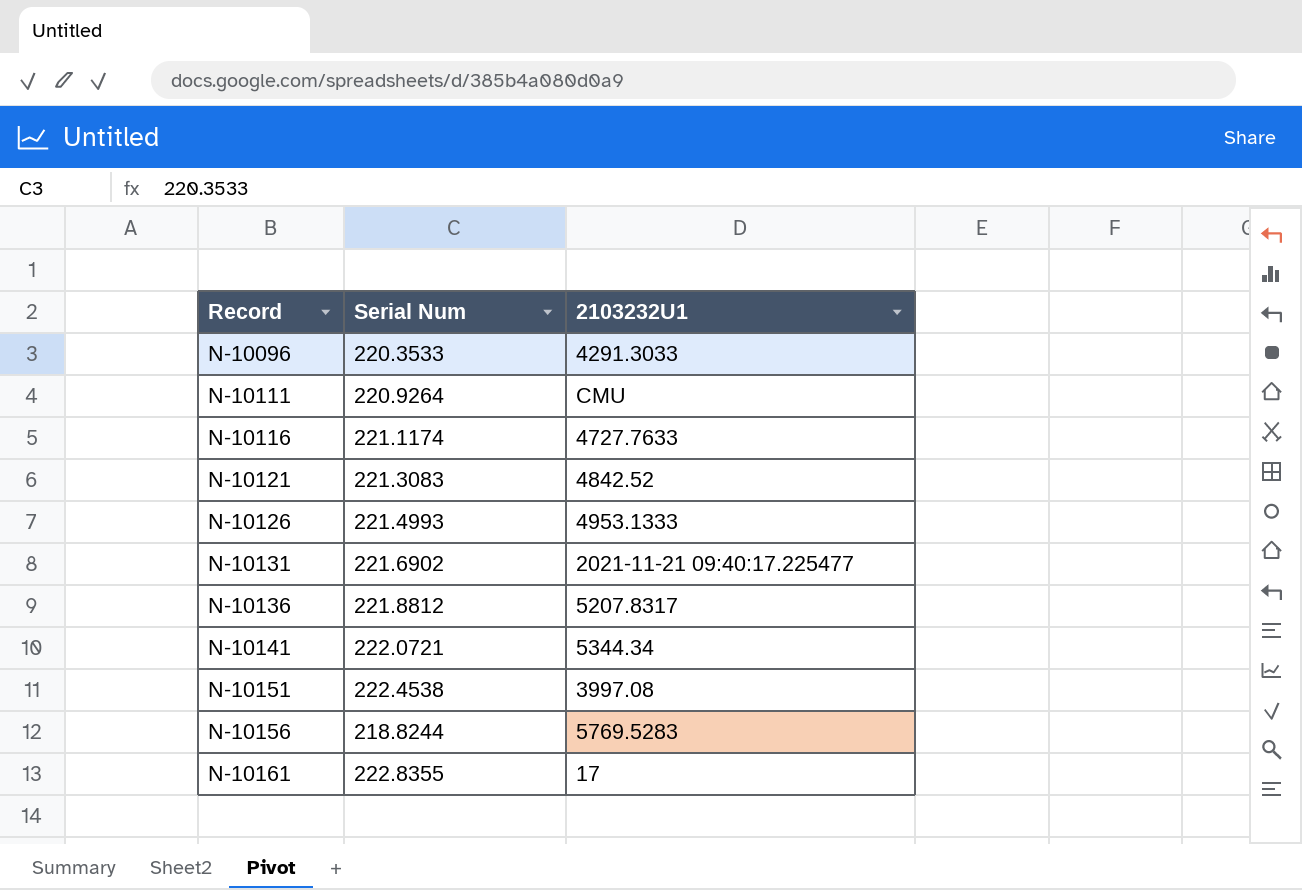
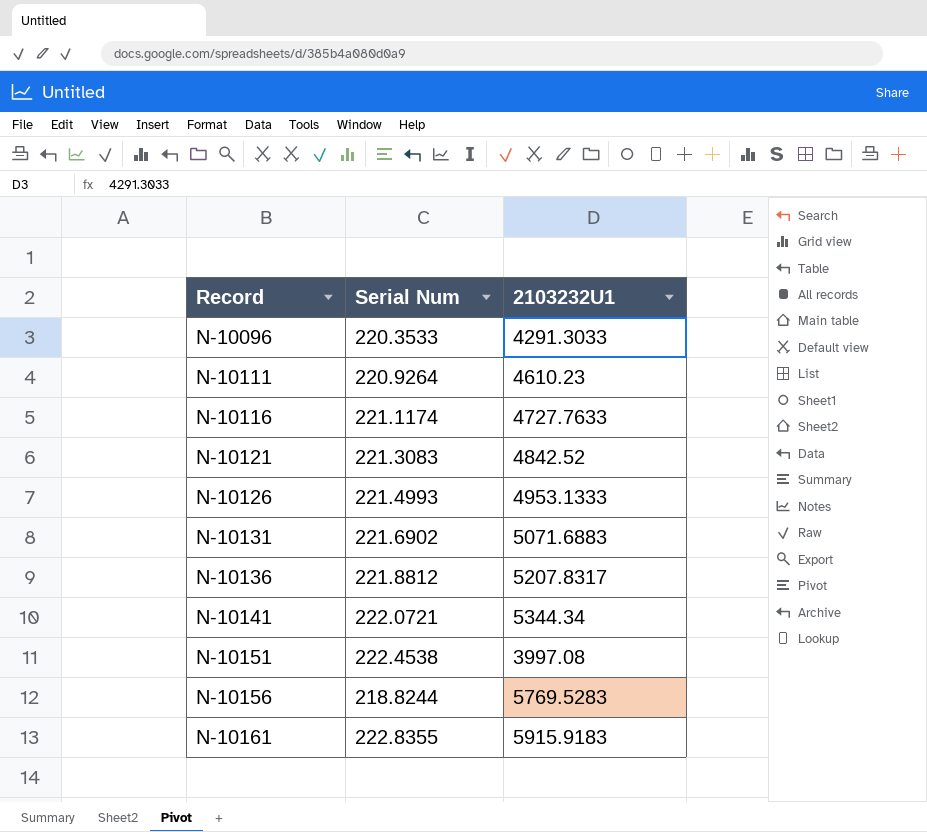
N-10111 | 2103232U1: CMU -> 4610.23
N-10131 | 2103232U1: 2021-11-21 09:40:17.225477 -> 5071.6883
N-10161 | 2103232U1: 17 -> 5915.9183

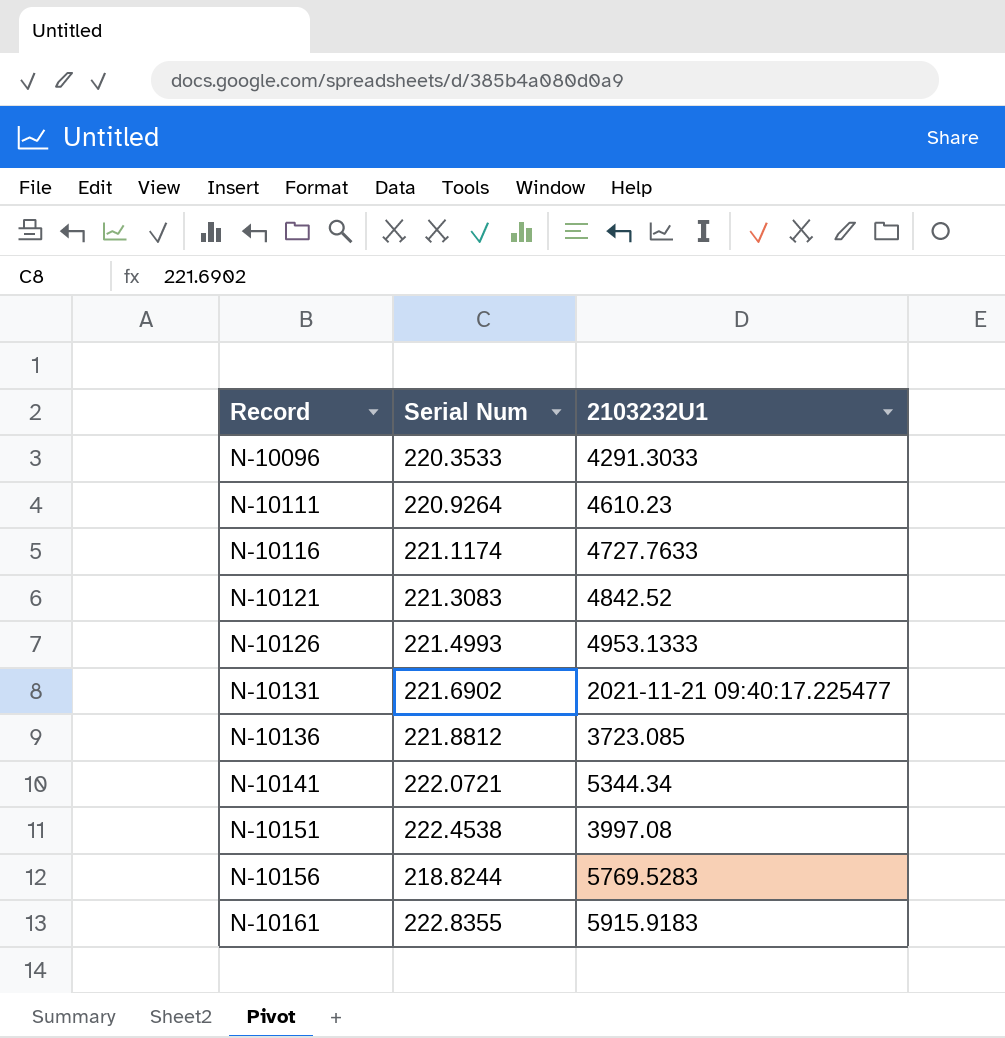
N-10131 | 2103232U1: 5071.6883 -> 2021-11-21 09:40:17.225477
N-10136 | 2103232U1: 5207.8317 -> 3723.085

